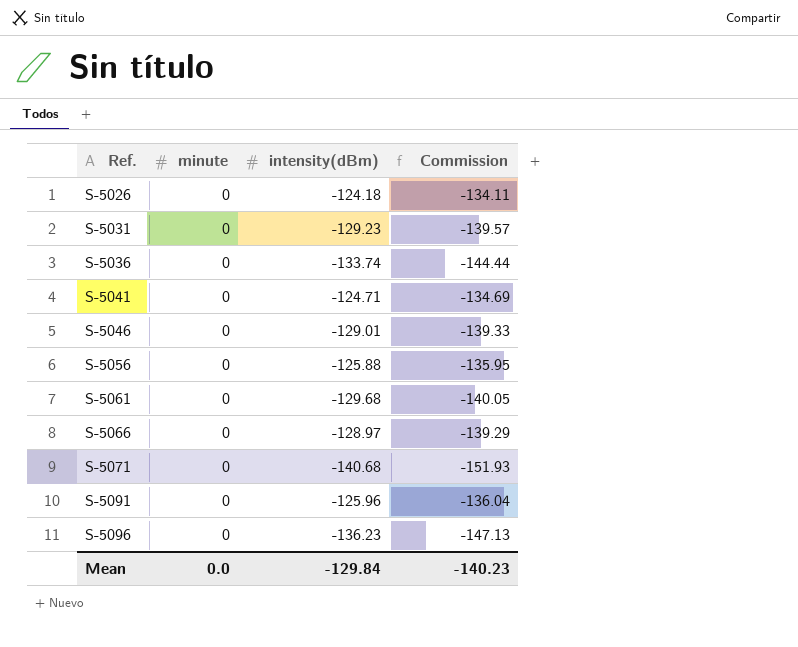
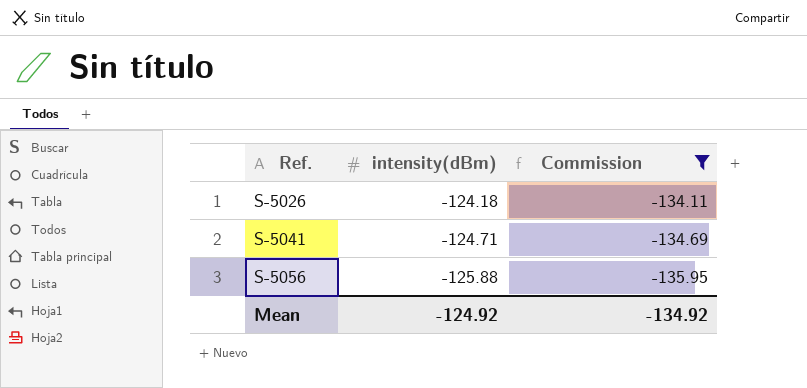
filter: none -> Commission >= -135.95
column minute | position: 2 -> none
Mean | intensity(dBm): -129.84 -> -124.92
Mean | Commission: -140.23 -> -134.92

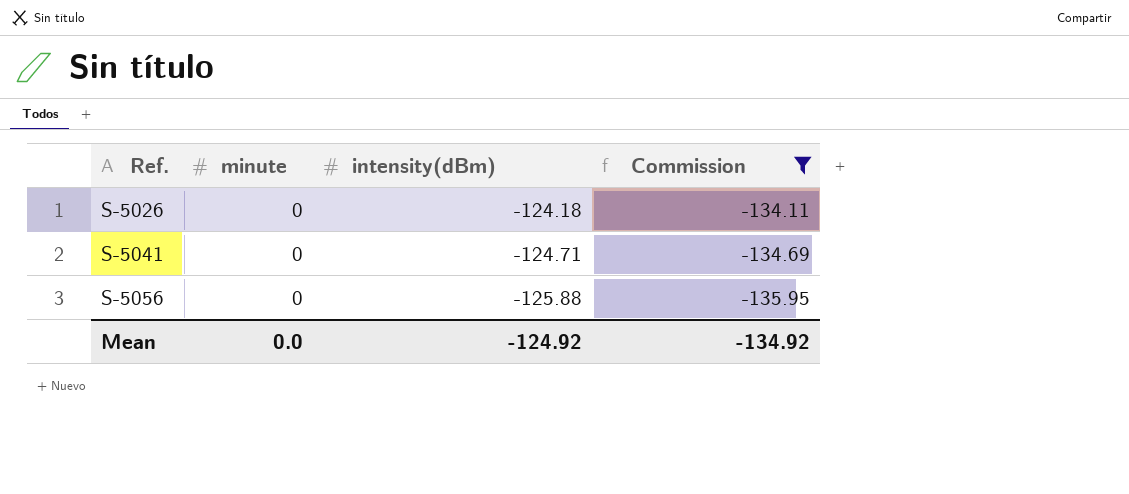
column minute | position: none -> 2

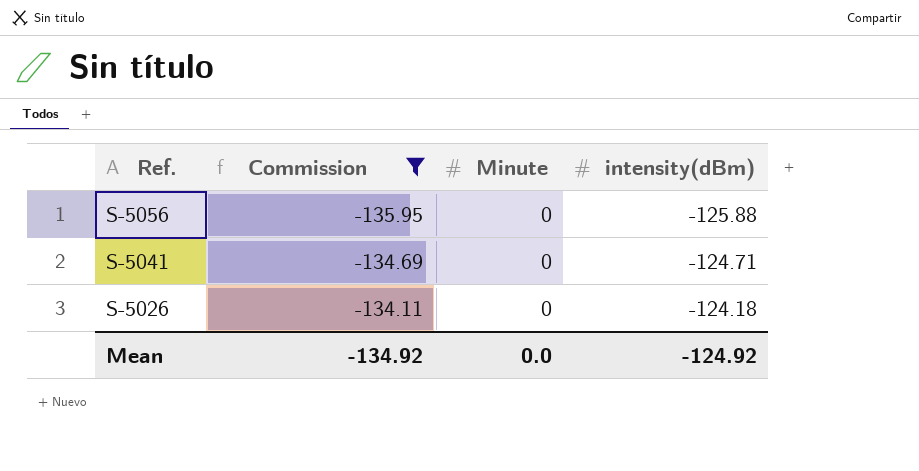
row order: Ref. ascending -> Ref. descending
column Commission | position: 4 -> 2
column name: minute -> Minute

